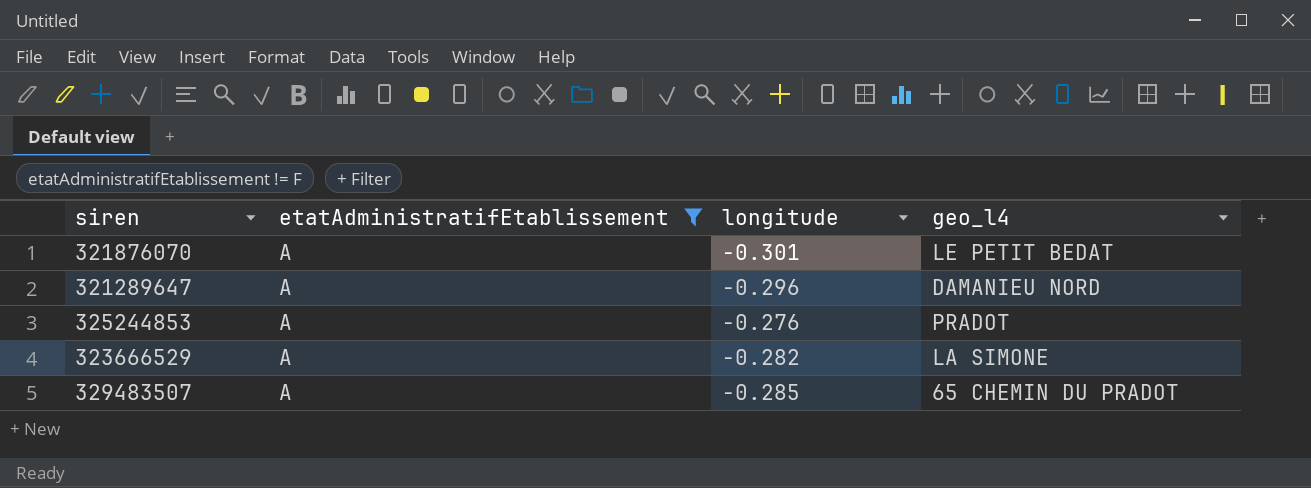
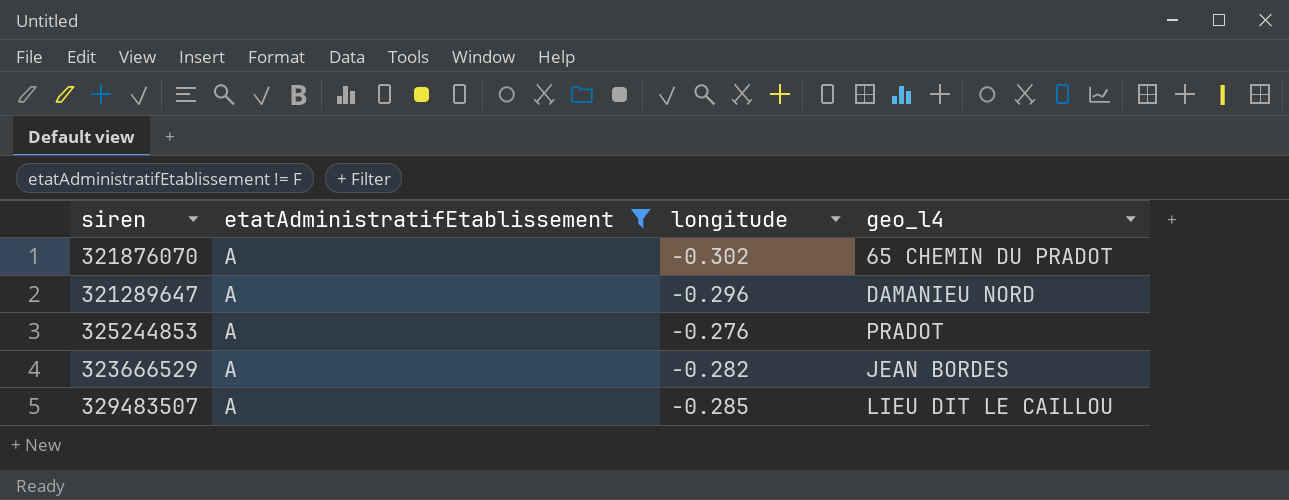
321876070 | longitude: -0.301 -> -0.302
321876070 | geo_l4: LE PETIT BEDAT -> 65 CHEMIN DU PRADOT
323666529 | geo_l4: LA SIMONE -> JEAN BORDES
329483507 | geo_l4: 65 CHEMIN DU PRADOT -> LIEU DIT LE CAILLOU

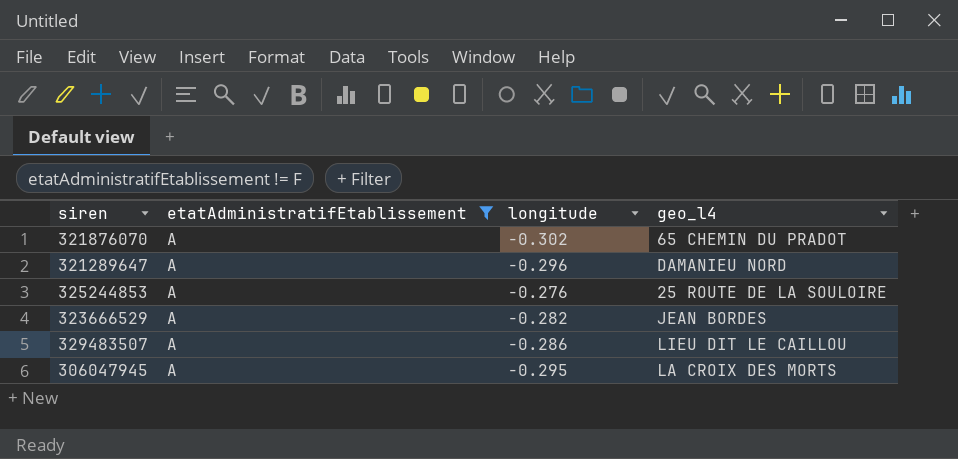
325244853 | geo_l4: PRADOT -> 25 ROUTE DE LA SOULOIRE
329483507 | longitude: -0.285 -> -0.286
row 306047945: none -> A | -0.295 | LA CROIX DES MORTS

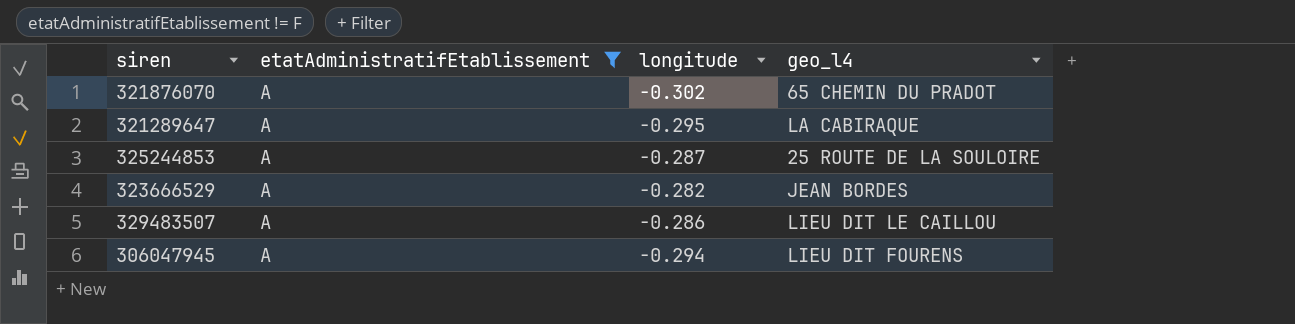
321289647 | longitude: -0.296 -> -0.295
321289647 | geo_l4: DAMANIEU NORD -> LA CABIRAQUE
325244853 | longitude: -0.276 -> -0.287
306047945 | longitude: -0.295 -> -0.294
306047945 | geo_l4: LA CROIX DES MORTS -> LIEU DIT FOURENS

